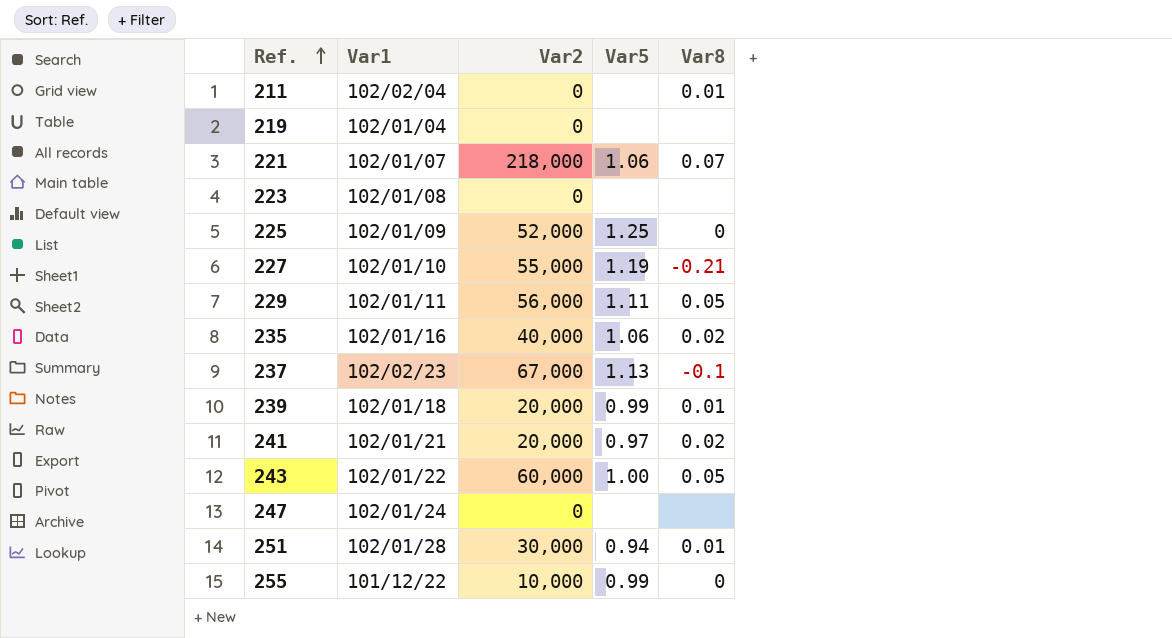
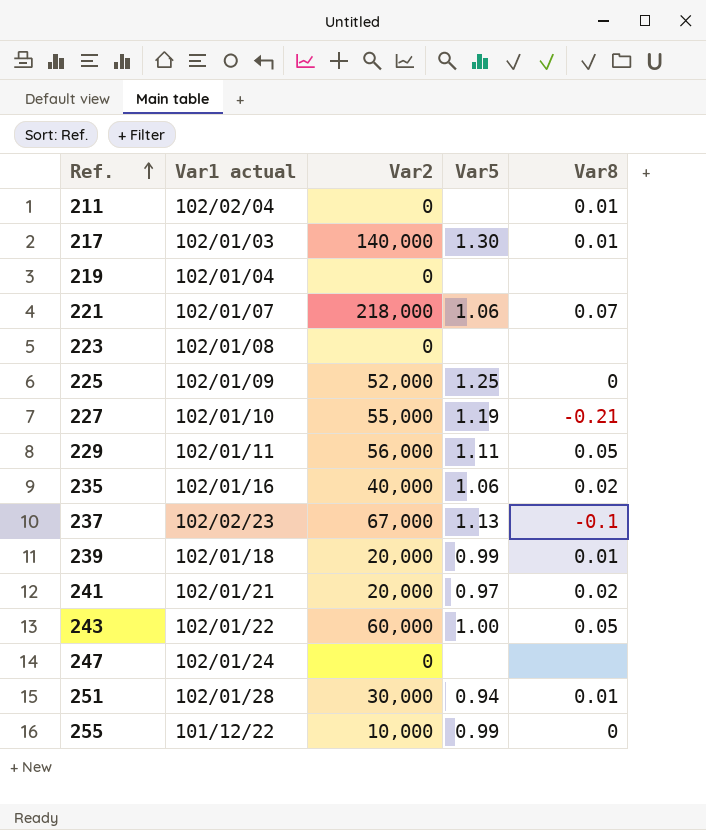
column name: Var1 -> Var1 actual
row 217: none -> 102/01/03 | 140,000 | 1.30 | 0.01

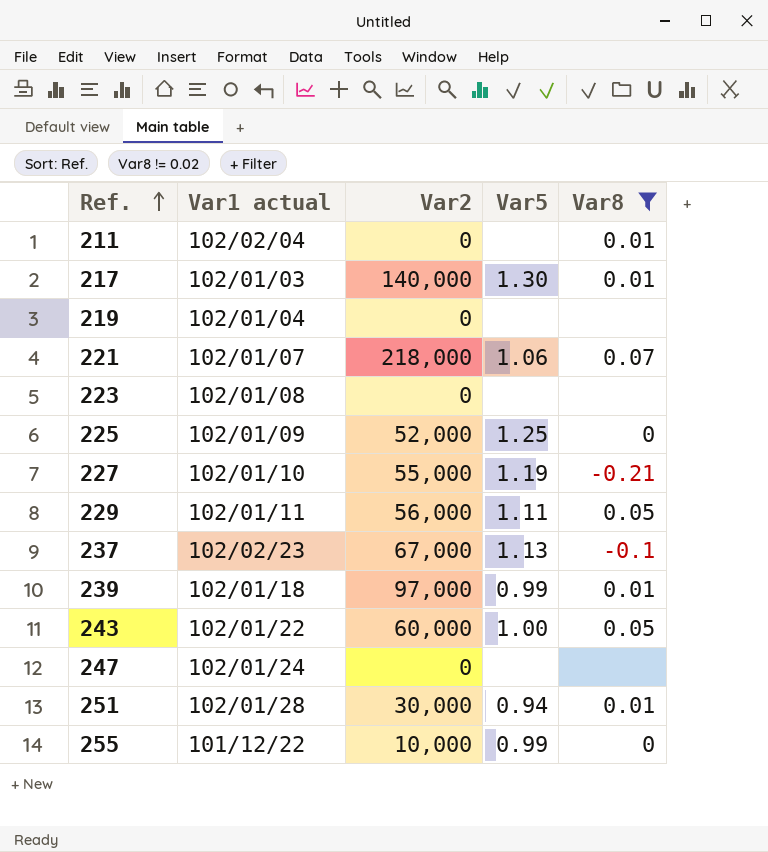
filter: none -> Var8 != 0.02
239 | Var2: 20,000 -> 97,000

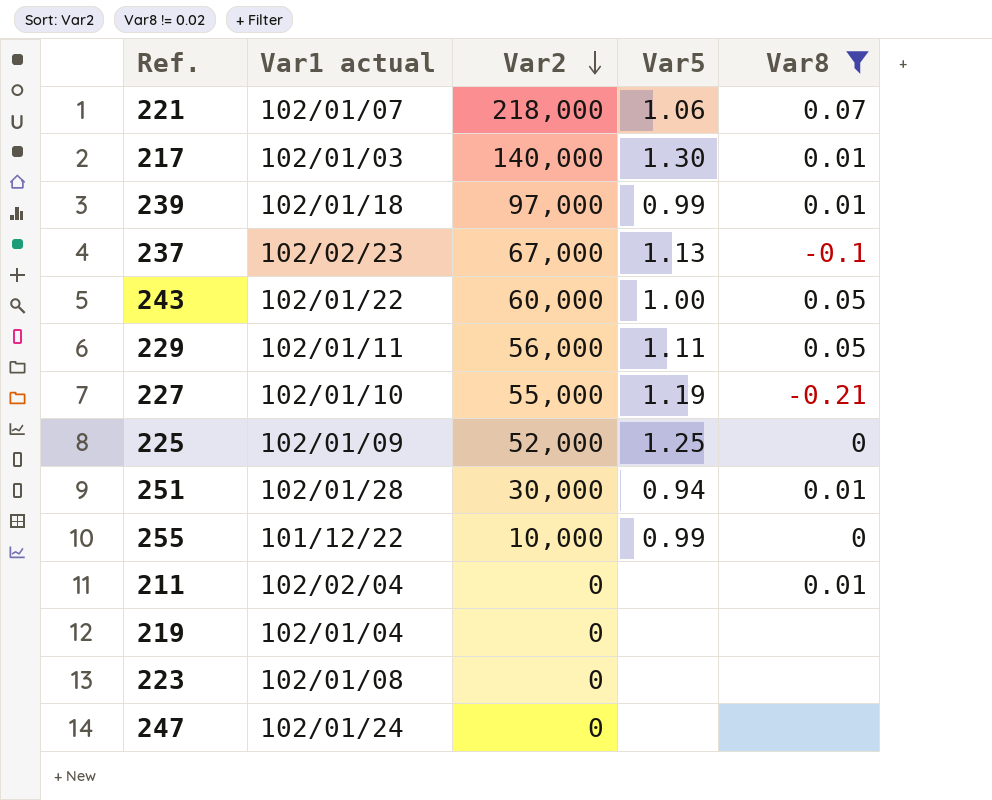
row order: Ref. ascending -> Var2 descending

